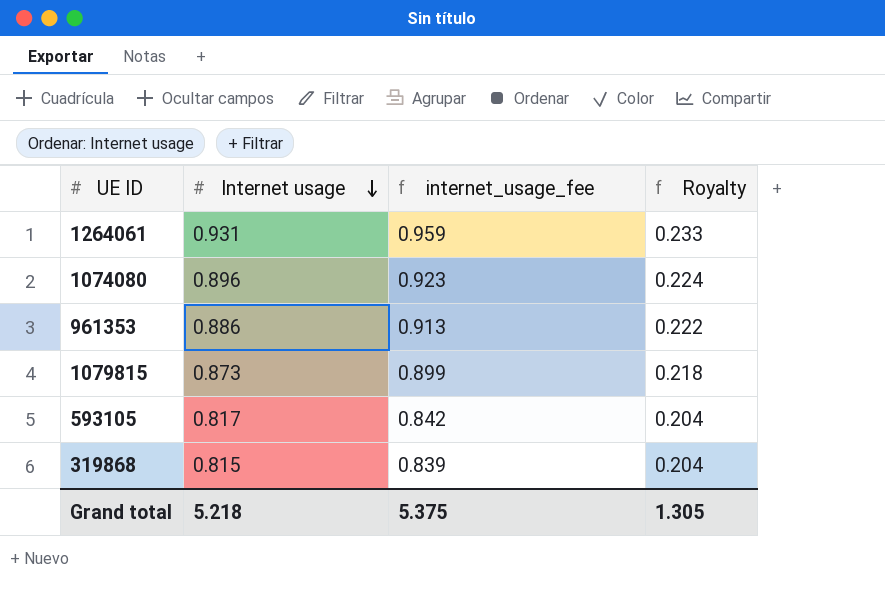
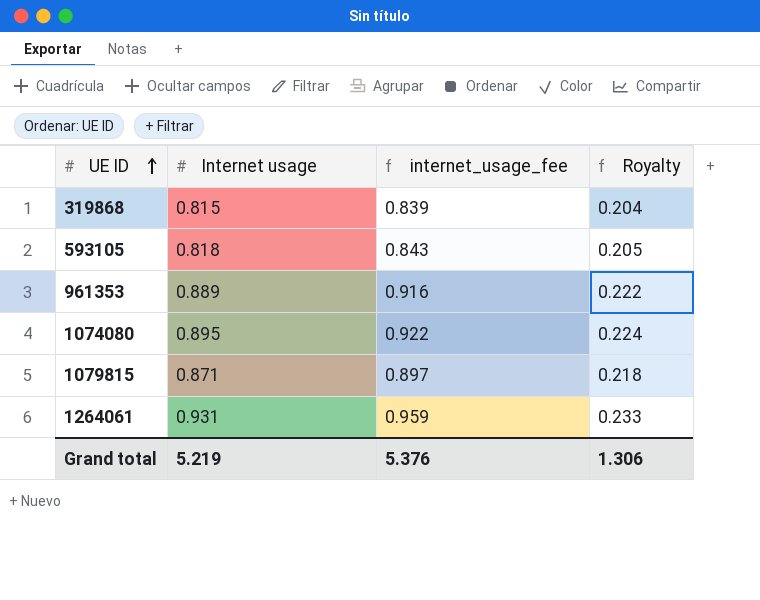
row order: Internet usage descending -> UE ID ascending
593105 | Internet usage: 0.817 -> 0.818
593105 | internet_usage_fee: 0.842 -> 0.843
593105 | Royalty: 0.204 -> 0.205
961353 | Internet usage: 0.886 -> 0.889
961353 | internet_usage_fee: 0.913 -> 0.916
1074080 | Internet usage: 0.896 -> 0.895
1074080 | internet_usage_fee: 0.923 -> 0.922
1079815 | Internet usage: 0.873 -> 0.871
1079815 | internet_usage_fee: 0.899 -> 0.897
Grand total | Internet usage: 5.218 -> 5.219
Grand total | internet_usage_fee: 5.375 -> 5.376
Grand total | Royalty: 1.305 -> 1.306

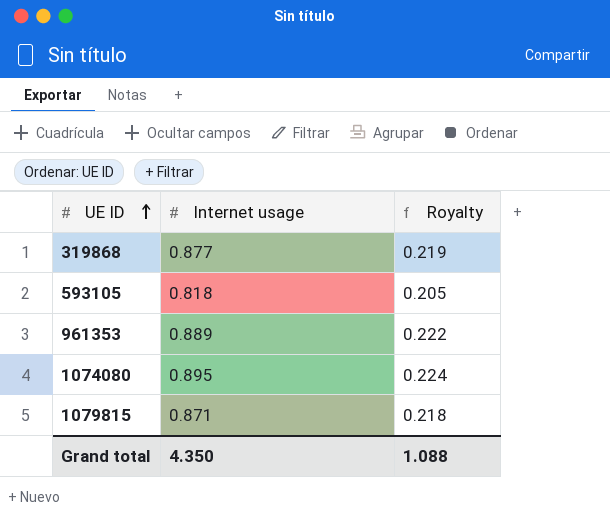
column internet_usage_fee | formula: [Internet usage] * 1.03 -> none
row 1264061: 0.931 | 0.959 | 0.233 -> none
319868 | Internet usage: 0.815 -> 0.877
319868 | Royalty: 0.204 -> 0.219
Grand total | Internet usage: 5.219 -> 4.350
Grand total | Royalty: 1.306 -> 1.088

